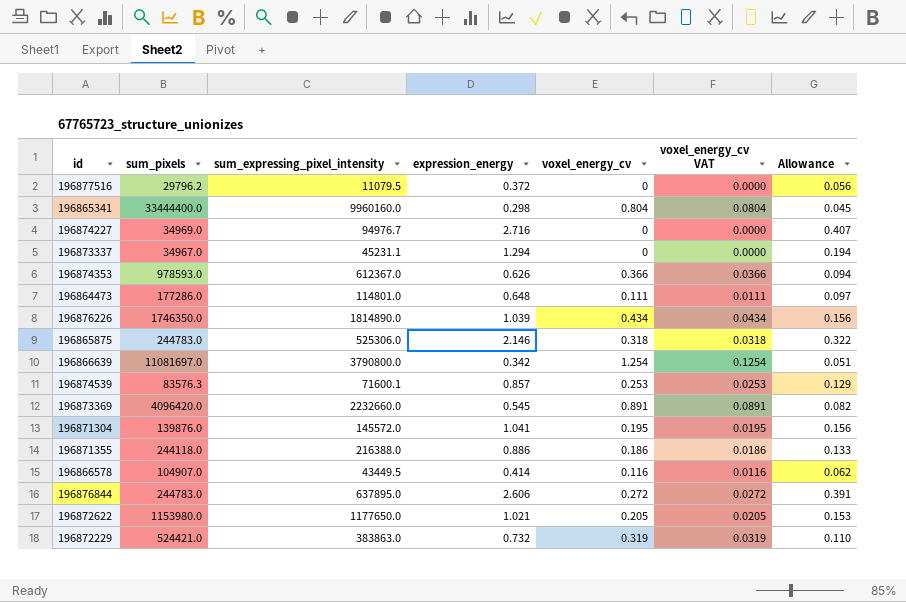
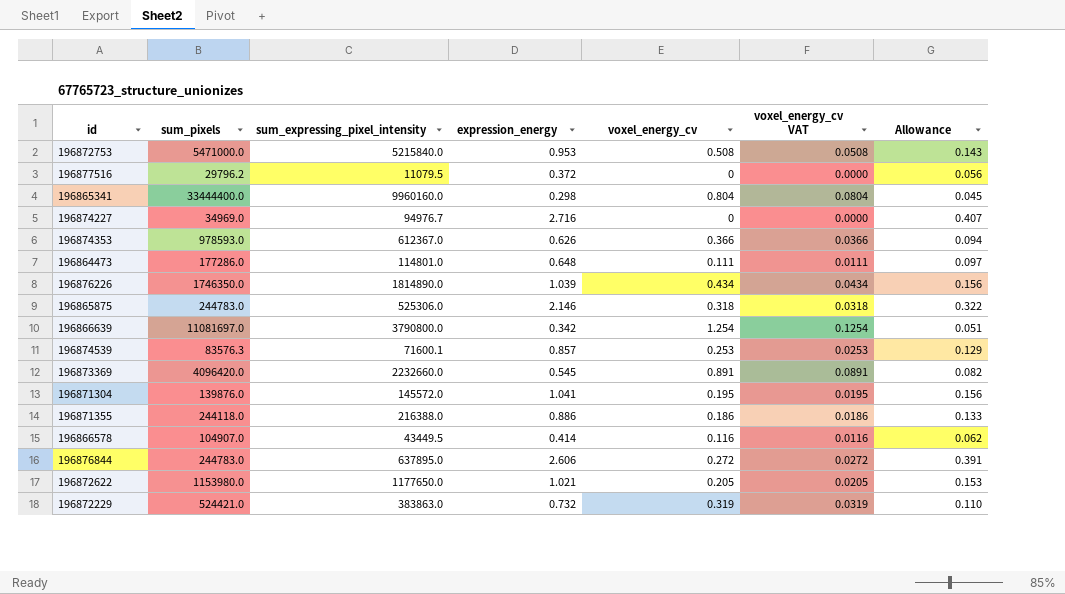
row 196873337: 34967.0 | 45231.1 | 1.294 | 0 | 0.0000 | 0.194 -> none
row 196872753: none -> 5471000.0 | 5215840.0 | 0.953 | 0.508 | 0.0508 | 0.143

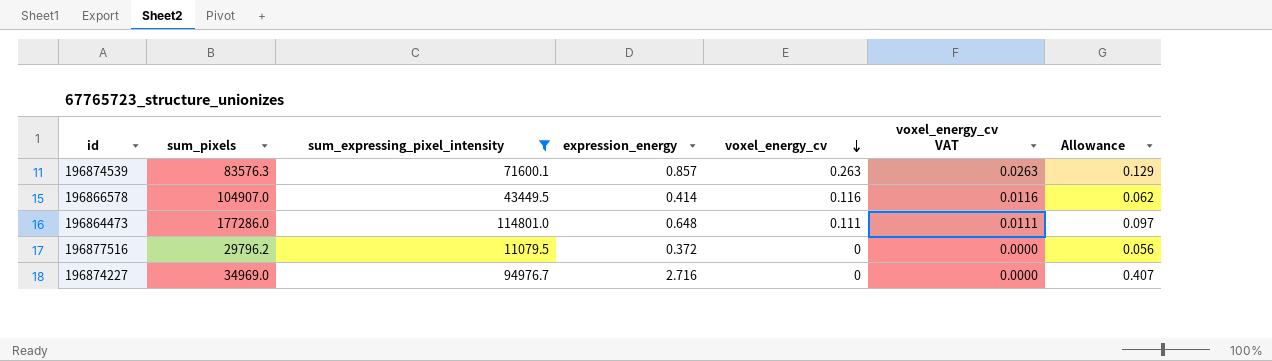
filter: none -> sum_expressing_pixel_intensity <= 114801.0
row order: none -> voxel_energy_cv descending
196874539 | voxel_energy_cv: 0.253 -> 0.263
196874539 | voxel_energy_cv VAT: 0.0253 -> 0.0263

